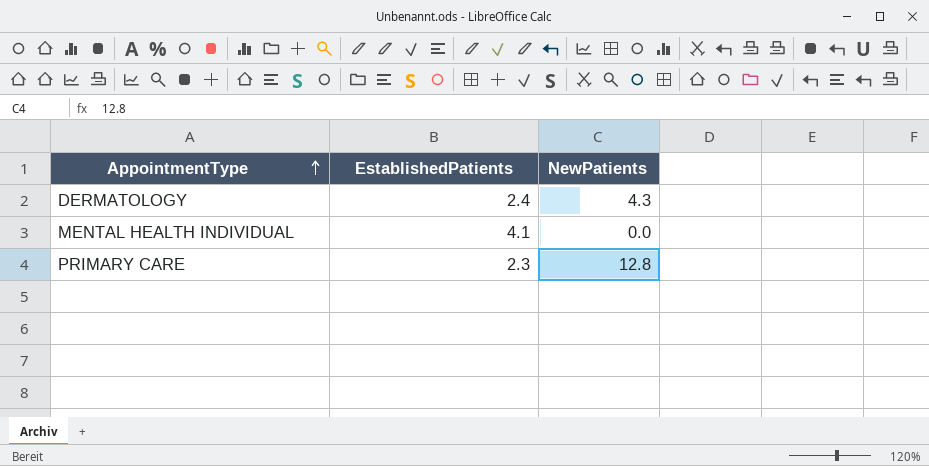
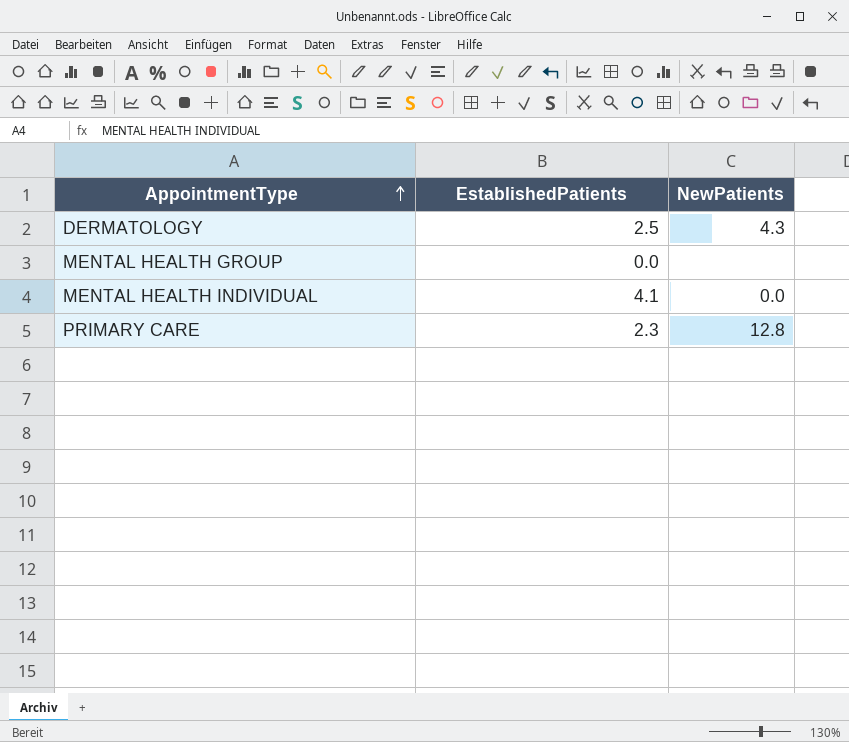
DERMATOLOGY | EstablishedPatients: 2.4 -> 2.5
row MENTAL HEALTH GROUP: none -> 0.0 | none

